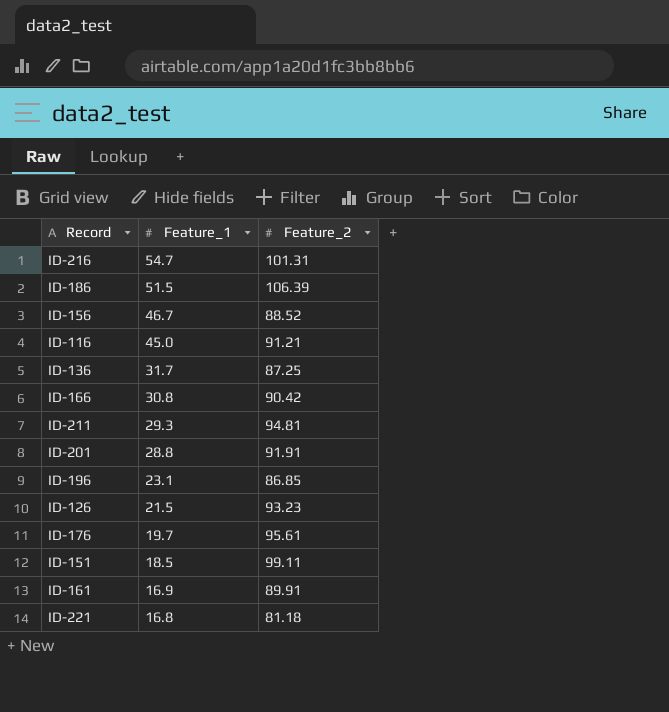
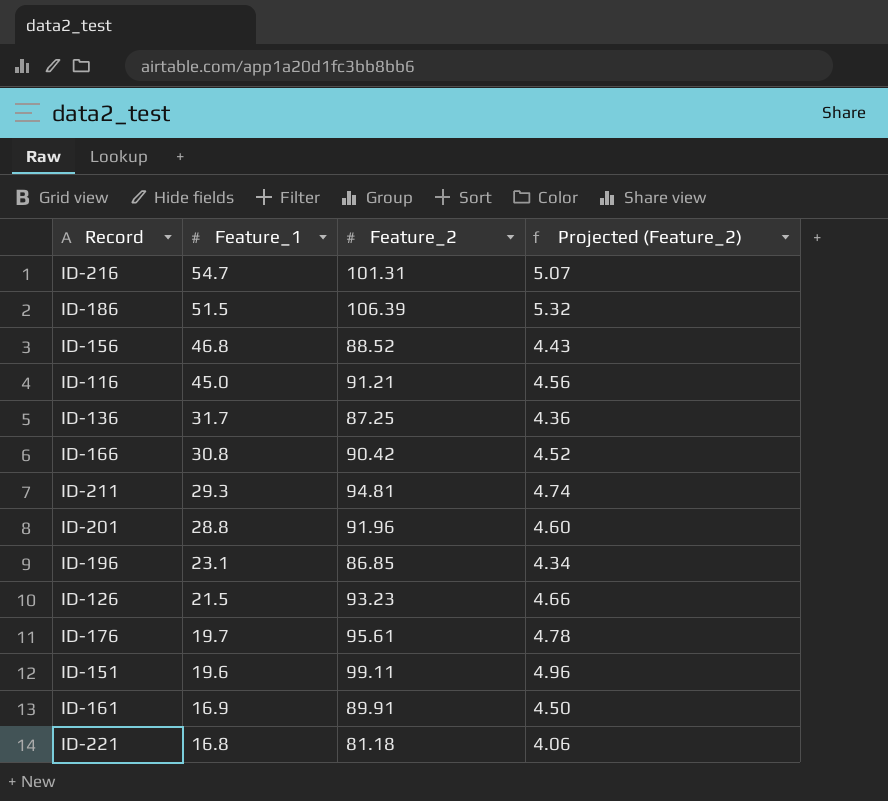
column Projected (Feature_2) | formula: none -> [Feature_2] * 0.05
ID-156 | Feature_1: 46.7 -> 46.8
ID-201 | Feature_2: 91.91 -> 91.96
ID-151 | Feature_1: 18.5 -> 19.6

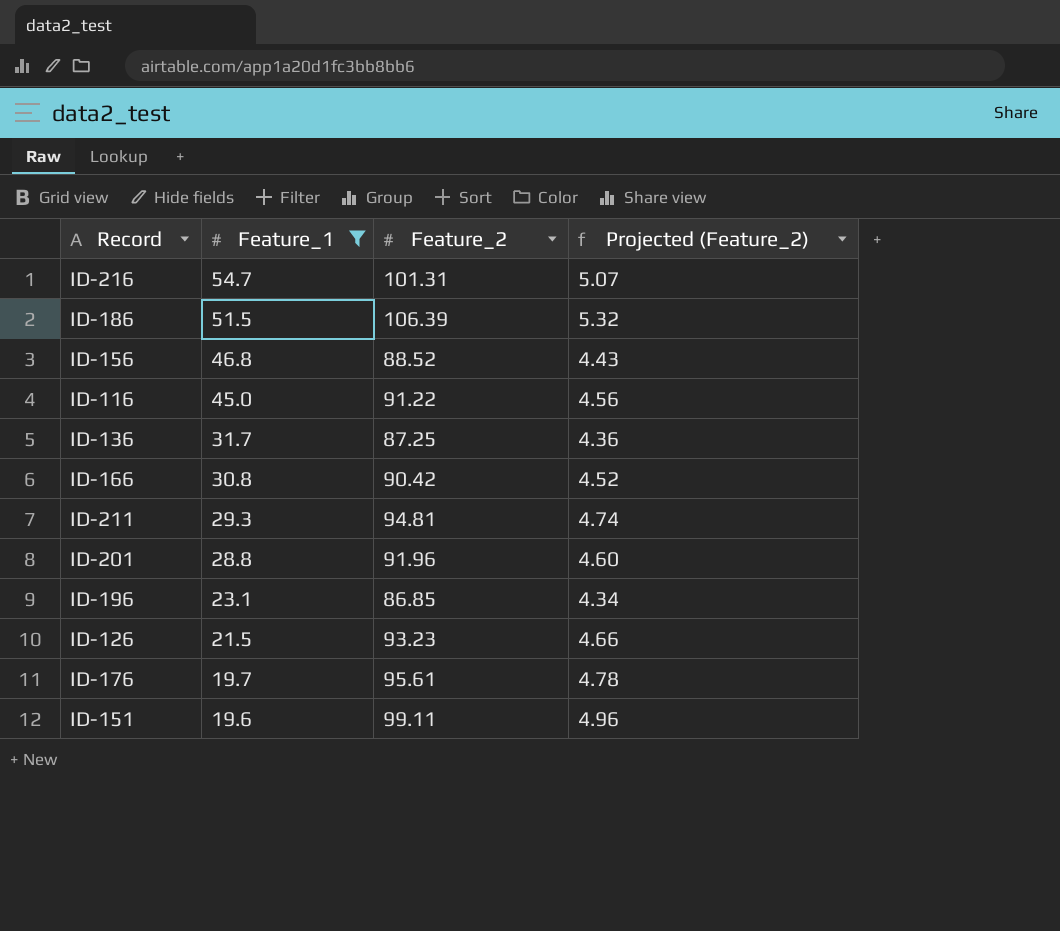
filter: none -> Feature_1 >= 19.6
ID-116 | Feature_2: 91.21 -> 91.22

